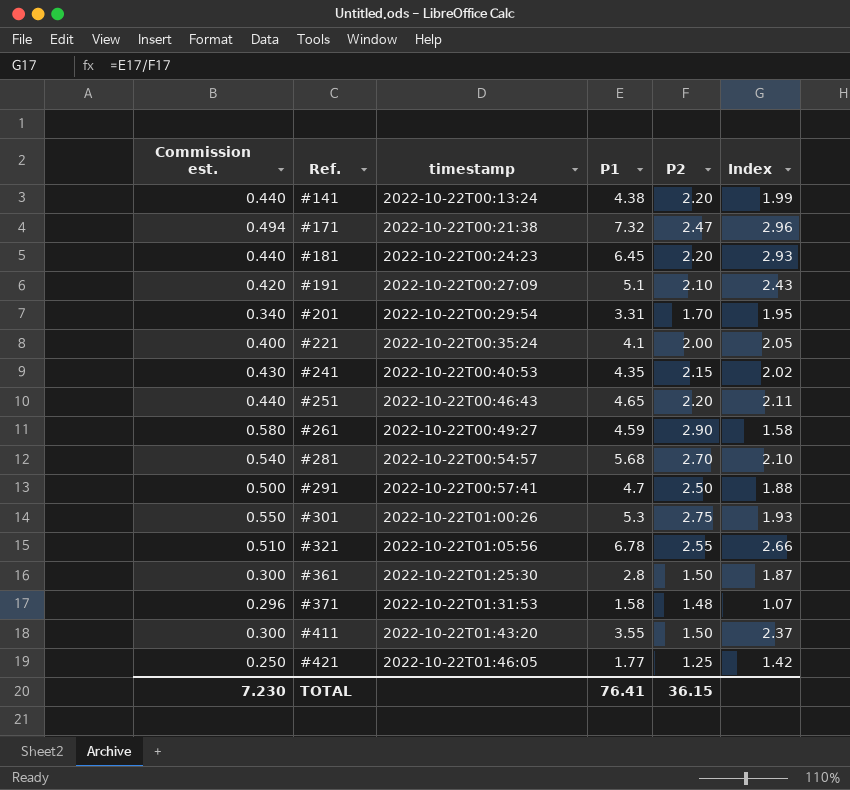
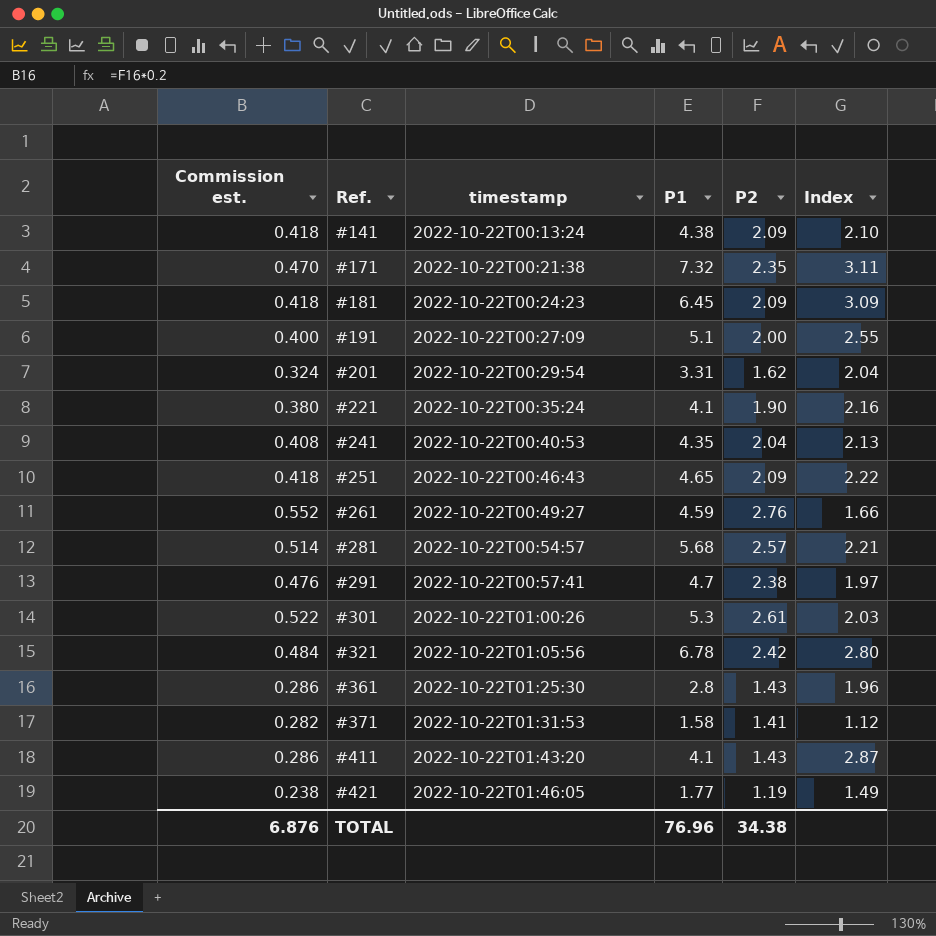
#141 | Commission est.: 0.440 -> 0.418
#141 | P2: 2.20 -> 2.09
#141 | Index: 1.99 -> 2.10
#171 | Commission est.: 0.494 -> 0.470
#171 | P2: 2.47 -> 2.35
#171 | Index: 2.96 -> 3.11
#181 | Commission est.: 0.440 -> 0.418
#181 | P2: 2.20 -> 2.09
#181 | Index: 2.93 -> 3.09
#191 | Commission est.: 0.420 -> 0.400
#191 | P2: 2.10 -> 2.00
#191 | Index: 2.43 -> 2.55
#201 | Commission est.: 0.340 -> 0.324
#201 | P2: 1.70 -> 1.62
#201 | Index: 1.95 -> 2.04
#221 | Commission est.: 0.400 -> 0.380
#221 | P2: 2.00 -> 1.90
#221 | Index: 2.05 -> 2.16
#241 | Commission est.: 0.430 -> 0.408
#241 | P2: 2.15 -> 2.04
#241 | Index: 2.02 -> 2.13
#251 | Commission est.: 0.440 -> 0.418
#251 | P2: 2.20 -> 2.09
#251 | Index: 2.11 -> 2.22
#261 | Commission est.: 0.580 -> 0.552
#261 | P2: 2.90 -> 2.76
#261 | Index: 1.58 -> 1.66
#281 | Commission est.: 0.540 -> 0.514
#281 | P2: 2.70 -> 2.57
#281 | Index: 2.10 -> 2.21
#291 | Commission est.: 0.500 -> 0.476
#291 | P2: 2.50 -> 2.38
#291 | Index: 1.88 -> 1.97
#301 | Commission est.: 0.550 -> 0.522
#301 | P2: 2.75 -> 2.61
#301 | Index: 1.93 -> 2.03
#321 | Commission est.: 0.510 -> 0.484
#321 | P2: 2.55 -> 2.42
#321 | Index: 2.66 -> 2.80
#361 | Commission est.: 0.300 -> 0.286
#361 | P2: 1.50 -> 1.43
#361 | Index: 1.87 -> 1.96
#371 | Commission est.: 0.296 -> 0.282
#371 | P2: 1.48 -> 1.41
#371 | Index: 1.07 -> 1.12
#411 | Commission est.: 0.300 -> 0.286
#411 | P1: 3.55 -> 4.1
#411 | P2: 1.50 -> 1.43
#411 | Index: 2.37 -> 2.87
#421 | Commission est.: 0.250 -> 0.238
#421 | P2: 1.25 -> 1.19
#421 | Index: 1.42 -> 1.49
TOTAL | Commission est.: 7.230 -> 6.876
TOTAL | P1: 76.41 -> 76.96
TOTAL | P2: 36.15 -> 34.38

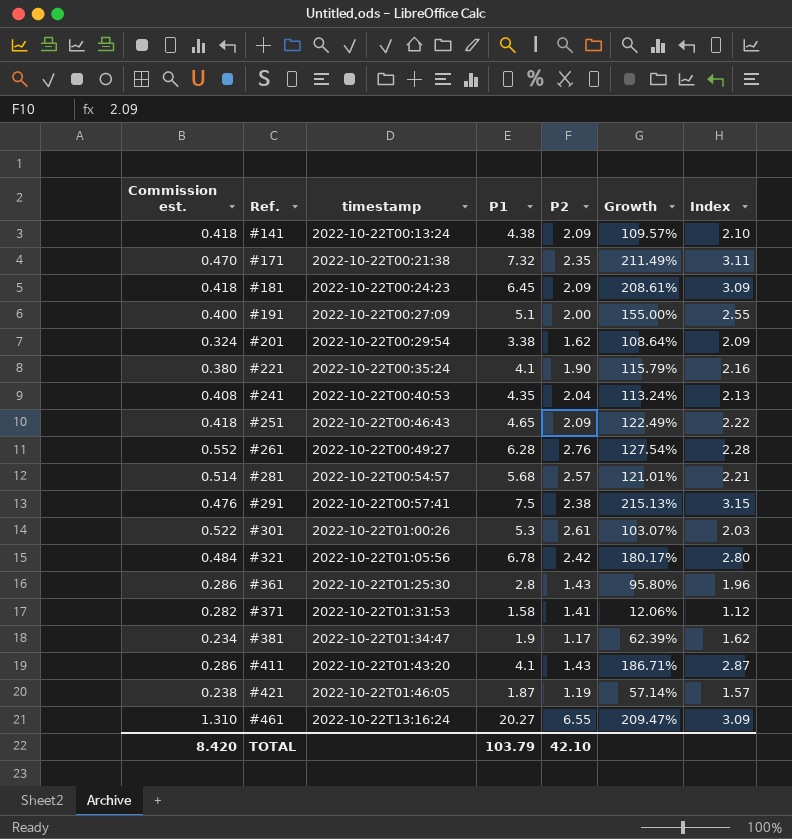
column Growth | formula: none -> ([P1] - [P2]) / [P2]
#201 | P1: 3.31 -> 3.38
#201 | Index: 2.04 -> 2.09
#261 | P1: 4.59 -> 6.28
#261 | Index: 1.66 -> 2.28
#291 | P1: 4.7 -> 7.5
#291 | Index: 1.97 -> 3.15
row #381: none -> 0.234 | 2022-10-22T01:34:47 | 1.9 | 1.17 | 62.39% | 1.62
#421 | P1: 1.77 -> 1.87
#421 | Index: 1.49 -> 1.57
row #461: none -> 1.310 | 2022-10-22T13:16:24 | 20.27 | 6.55 | 209.47% | 3.09
TOTAL | Commission est.: 6.876 -> 8.420
TOTAL | P1: 76.96 -> 103.79
TOTAL | P2: 34.38 -> 42.10

